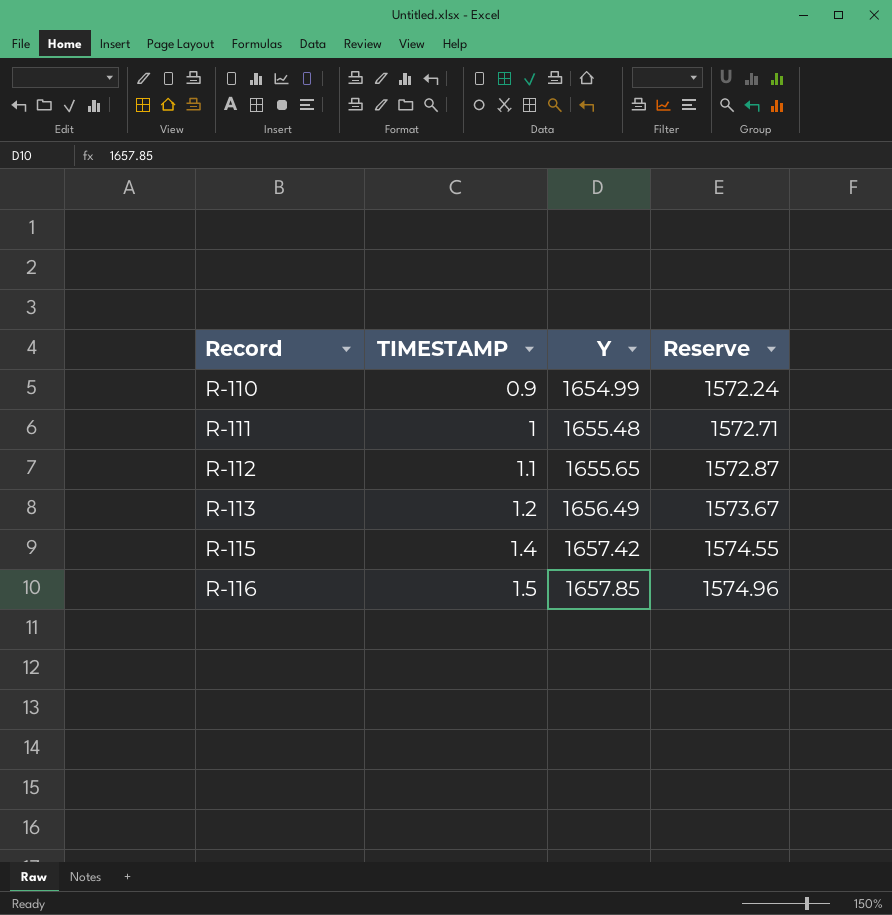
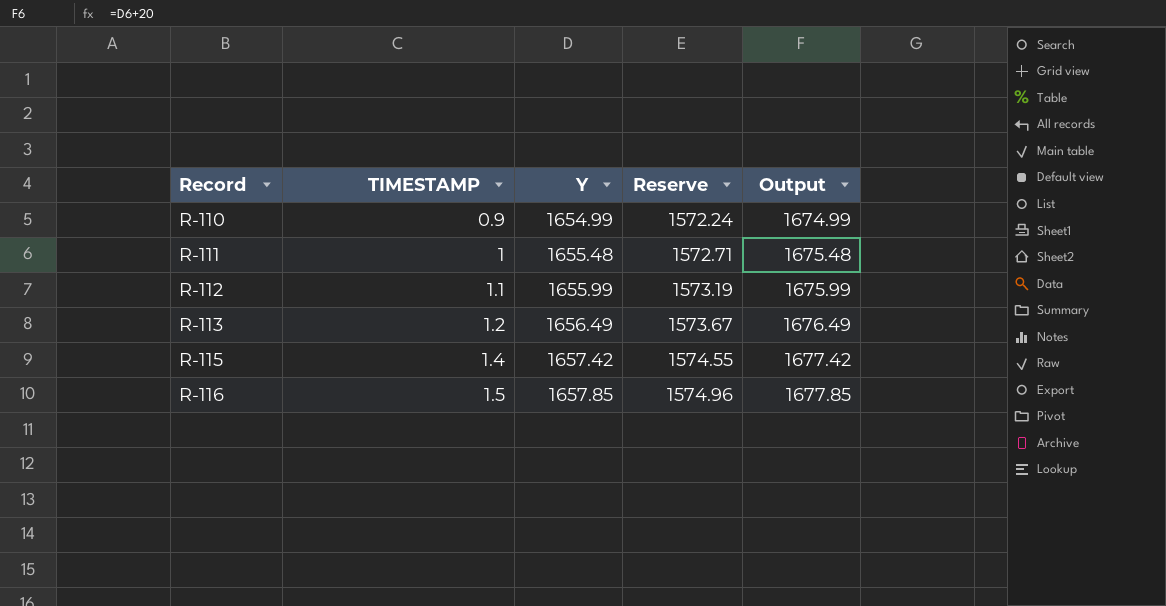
column Output | formula: none -> [Y] + 20
R-112 | Y: 1655.65 -> 1655.99
R-112 | Reserve: 1572.87 -> 1573.19

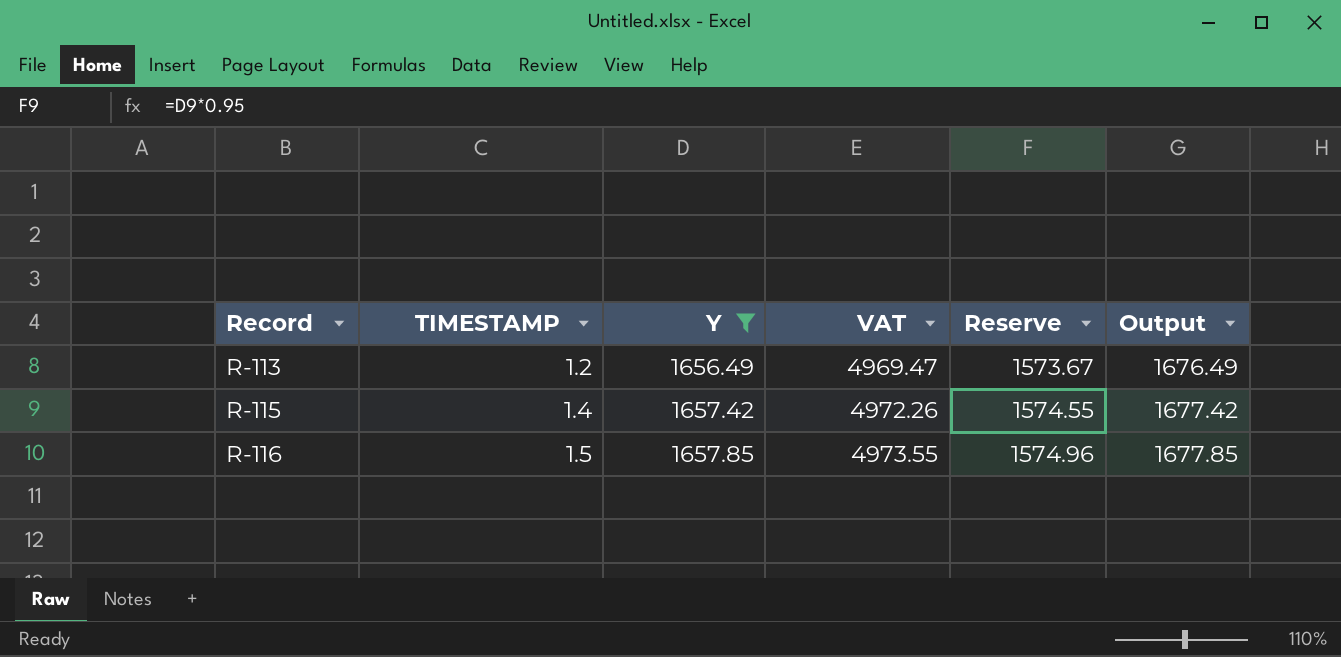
filter: none -> Y >= 1656.49
column VAT | formula: none -> [Y] * 3

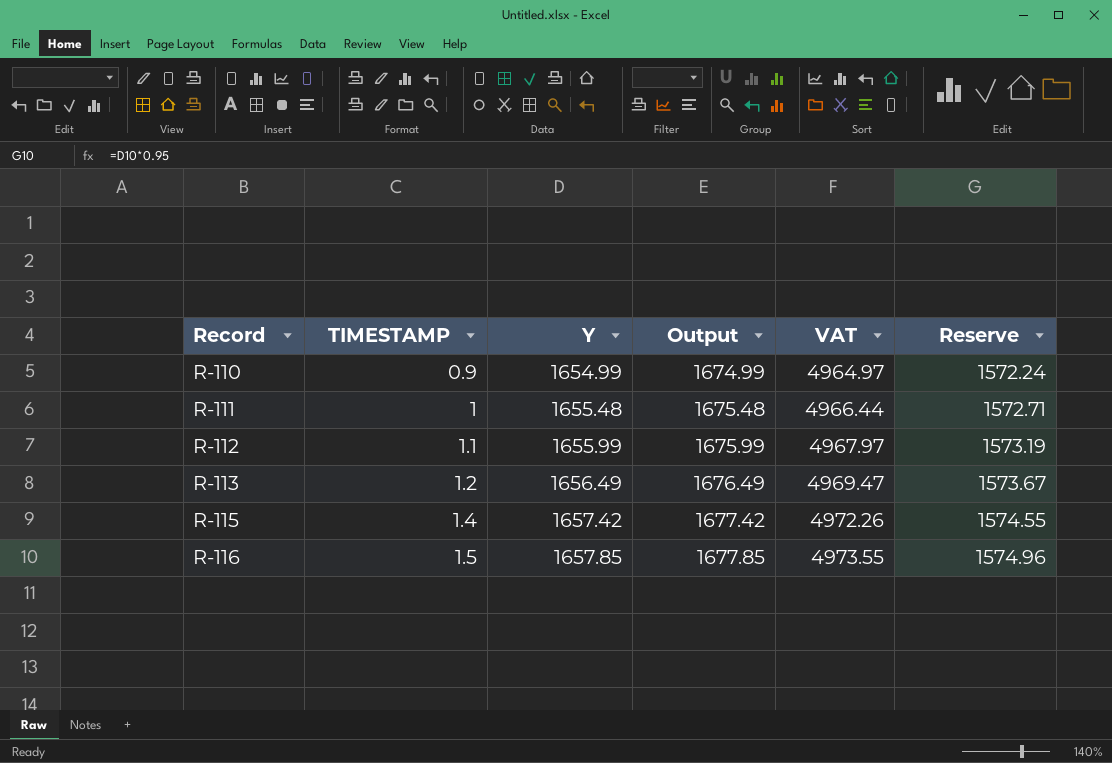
filter: Y >= 1656.49 -> none
column Output | position: 6 -> 4

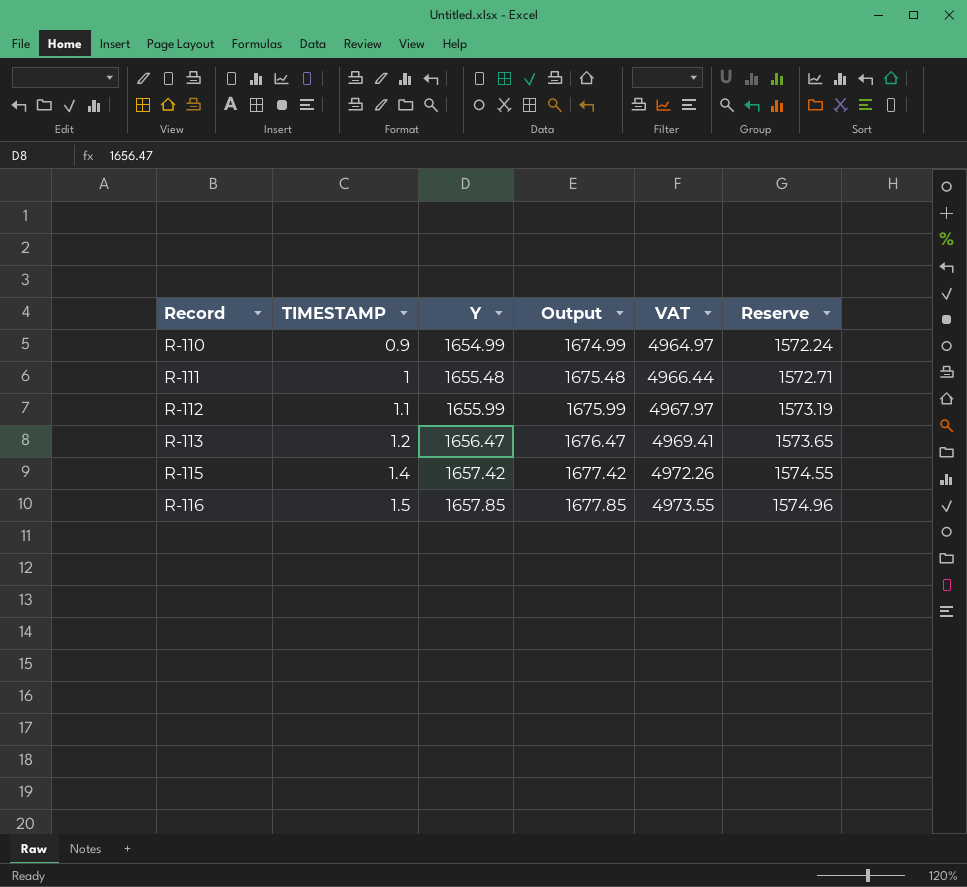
R-113 | Y: 1656.49 -> 1656.47
R-113 | Output: 1676.49 -> 1676.47
R-113 | VAT: 4969.47 -> 4969.41
R-113 | Reserve: 1573.67 -> 1573.65

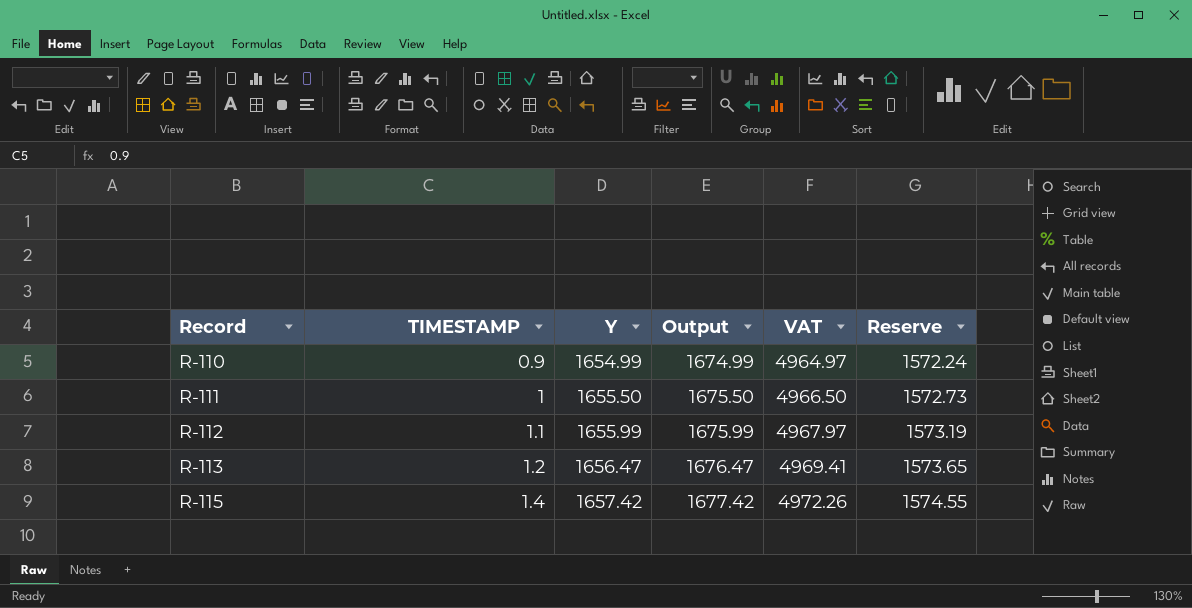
row R-116: 1.5 | 1657.85 | 1677.85 | 4973.55 | 1574.96 -> none
R-111 | Y: 1655.48 -> 1655.50
R-111 | Output: 1675.48 -> 1675.50
R-111 | VAT: 4966.44 -> 4966.50
R-111 | Reserve: 1572.71 -> 1572.73

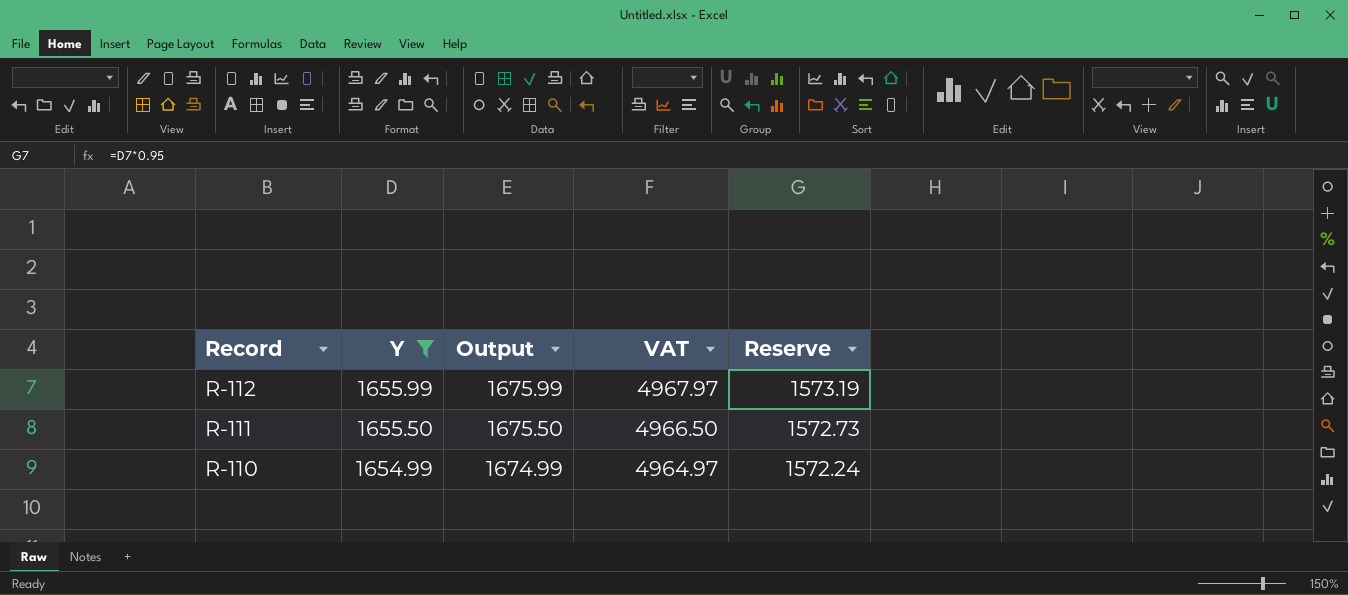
filter: none -> Y <= 1655.99
row order: Record ascending -> Record descending
column TIMESTAMP | position: 2 -> none

